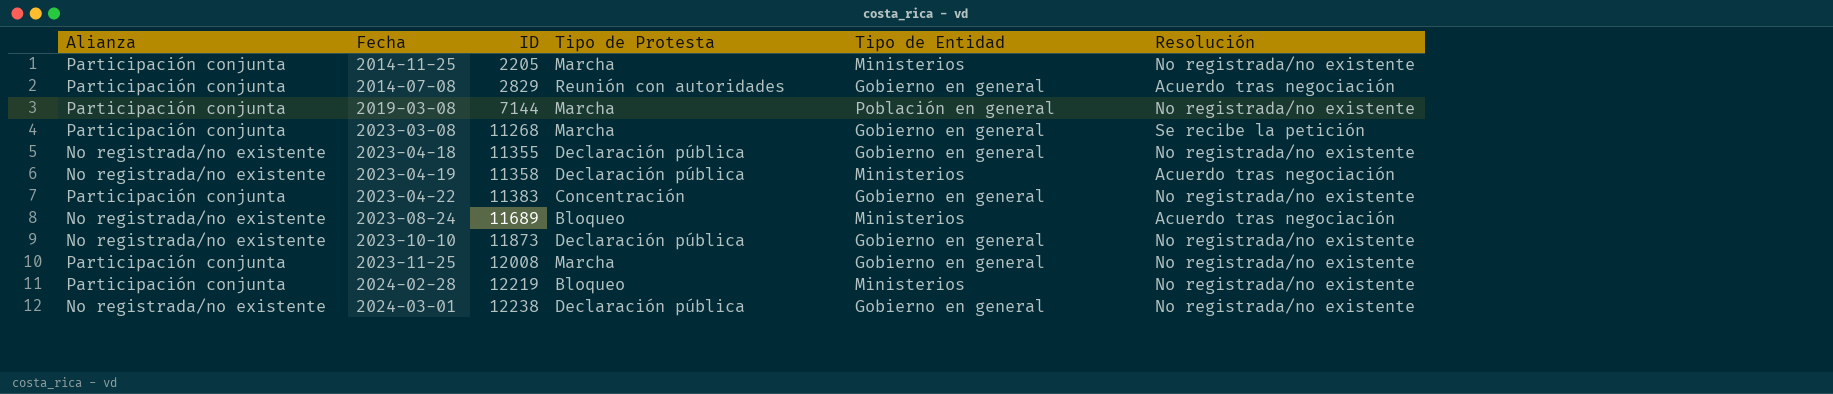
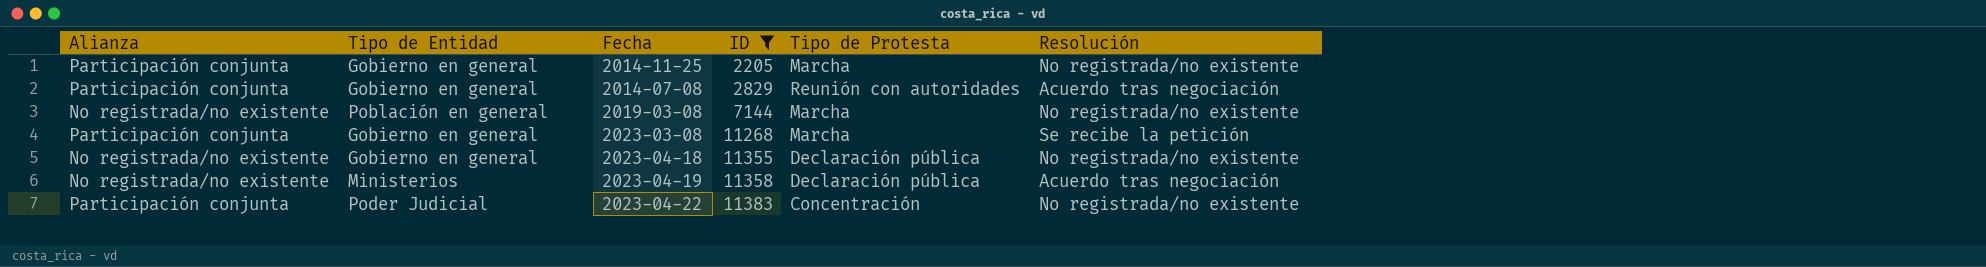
filter: none -> ID <= 11383
column Tipo de Entidad | position: 5 -> 2
2014-11-25 | Tipo de Entidad: Ministerios -> Gobierno en general
2019-03-08 | Alianza: Participación conjunta -> No registrada/no existente
2023-04-22 | Tipo de Entidad: Gobierno en general -> Poder Judicial

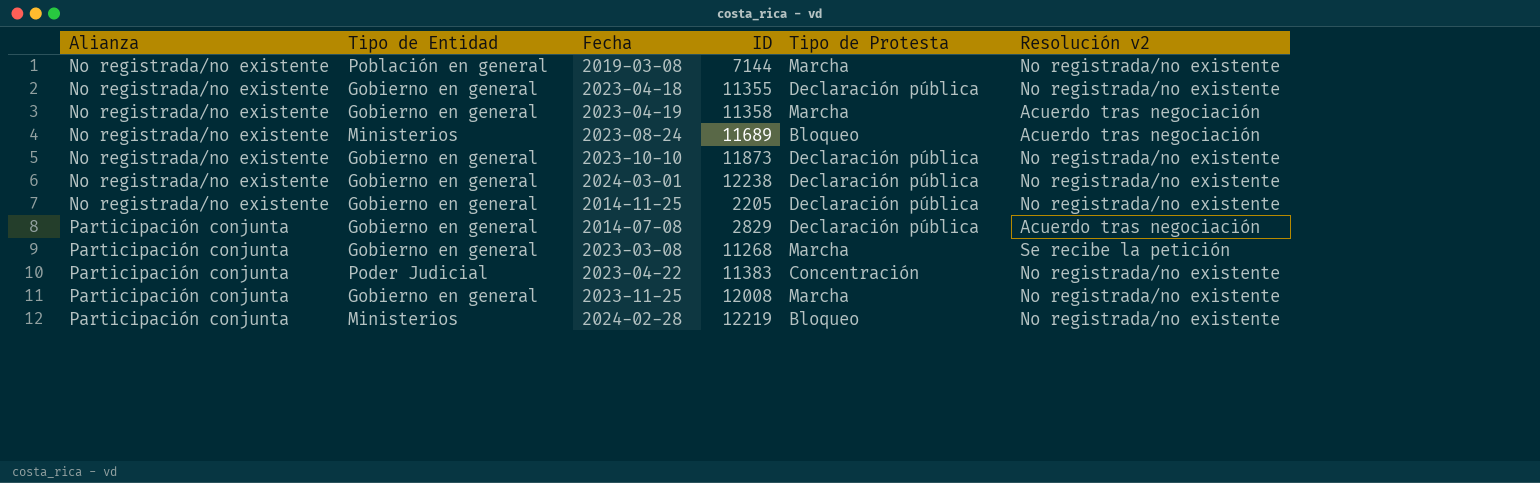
filter: ID <= 11383 -> none
row order: ID ascending -> Alianza ascending
column name: Resolución -> Resolución v2
2023-04-19 | Tipo de Entidad: Ministerios -> Gobierno en general
2023-04-19 | Tipo de Protesta: Declaración pública -> Marcha
2014-11-25 | Alianza: Participación conjunta -> No registrada/no existente
2014-11-25 | Tipo de Protesta: Marcha -> Declaración pública
2014-07-08 | Tipo de Protesta: Reunión con autoridades -> Declaración pública

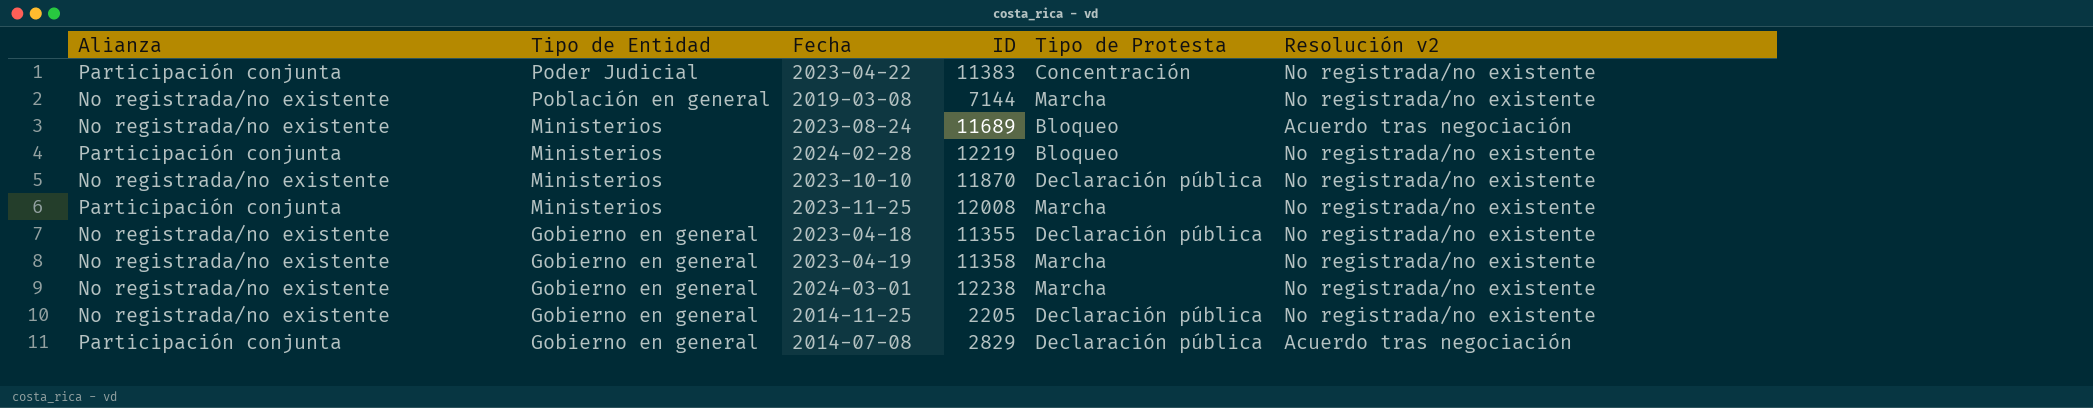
row order: Alianza ascending -> Tipo de Entidad descending
row 2023-03-08: Participación conjunta | Gobierno en general | 11268 | Marcha | Se recibe la petición -> none
2023-10-10 | Tipo de Entidad: Gobierno en general -> Ministerios
2023-10-10 | ID: 11873 -> 11870
2023-11-25 | Tipo de Entidad: Gobierno en general -> Ministerios
2023-04-19 | Resolución v2: Acuerdo tras negociación -> No registrada/no existente
2024-03-01 | Tipo de Protesta: Declaración pública -> Marcha

